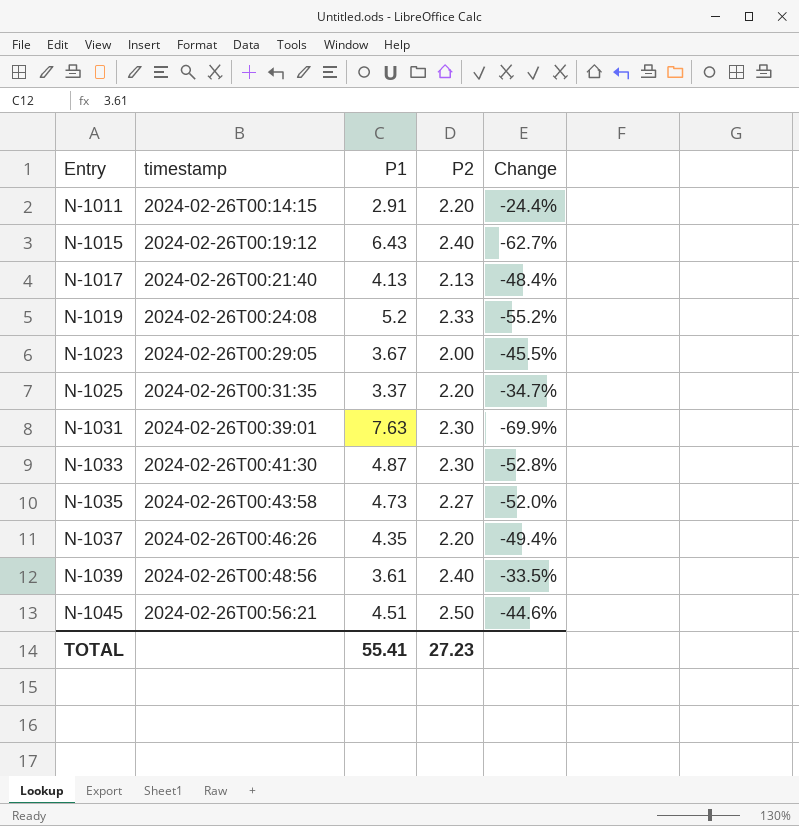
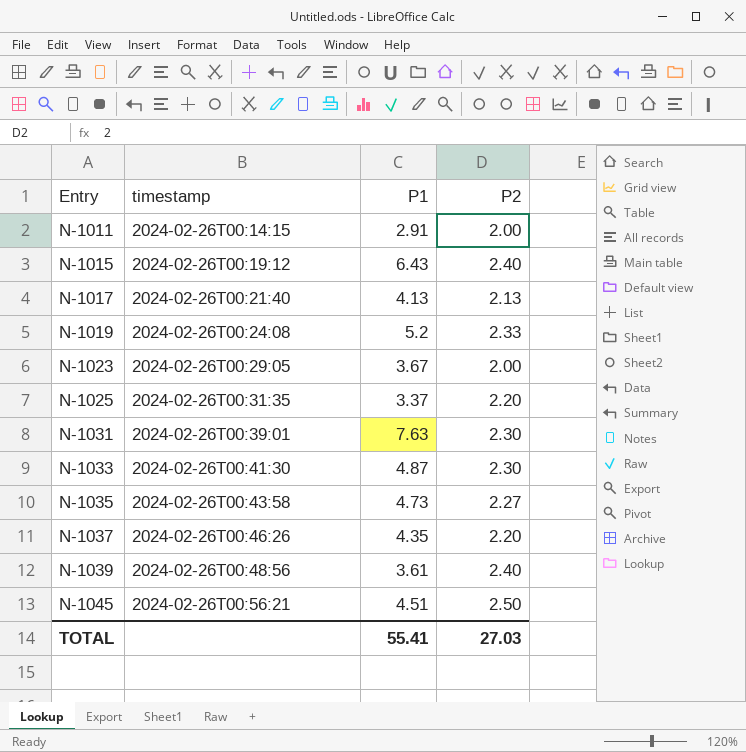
column Change | formula: ([P2] - [P1]) / [P1] -> none
N-1011 | P2: 2.20 -> 2.00
TOTAL | P2: 27.23 -> 27.03

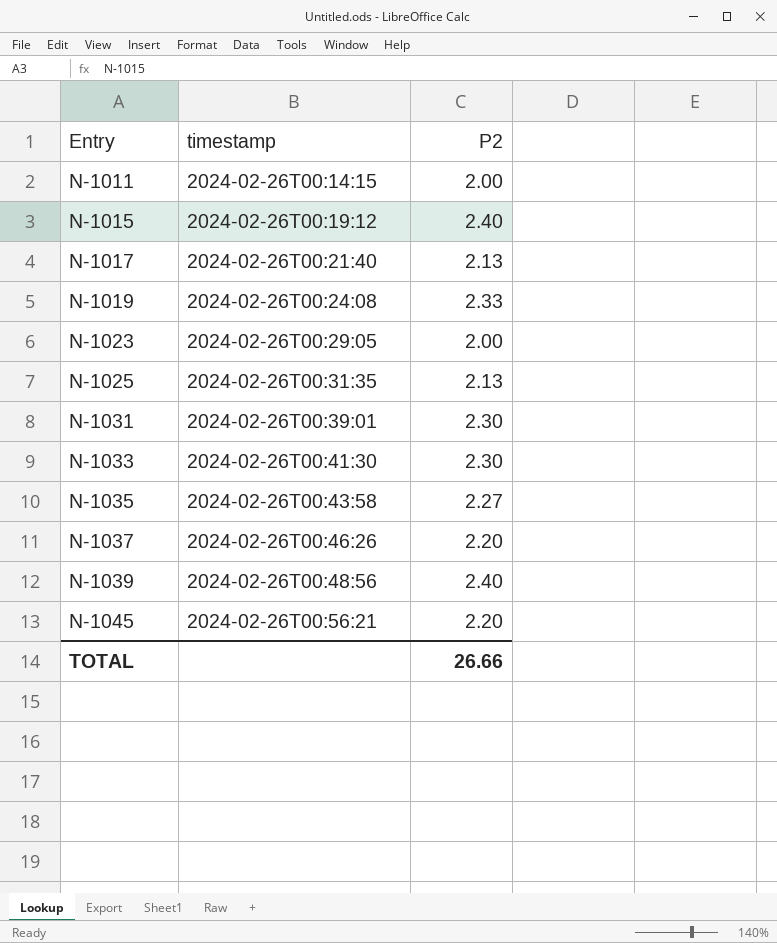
column P1 | position: 3 -> none
N-1025 | P2: 2.20 -> 2.13
N-1045 | P2: 2.50 -> 2.20
TOTAL | P2: 27.03 -> 26.66

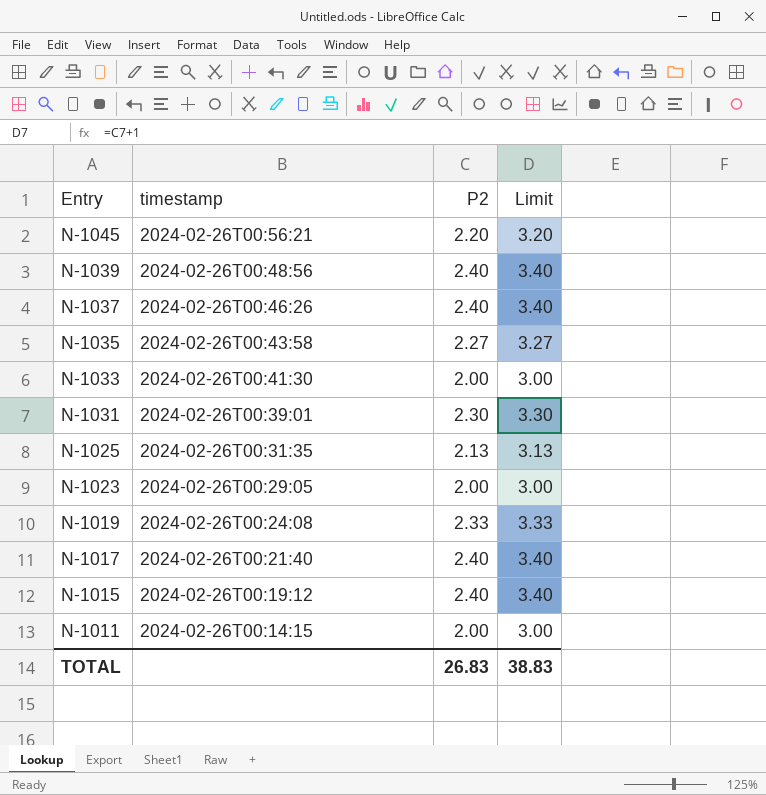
row order: Entry ascending -> Entry descending
column Limit | formula: none -> [P2] + 1
N-1037 | P2: 2.20 -> 2.40
N-1033 | P2: 2.30 -> 2.00
N-1017 | P2: 2.13 -> 2.40
TOTAL | P2: 26.66 -> 26.83

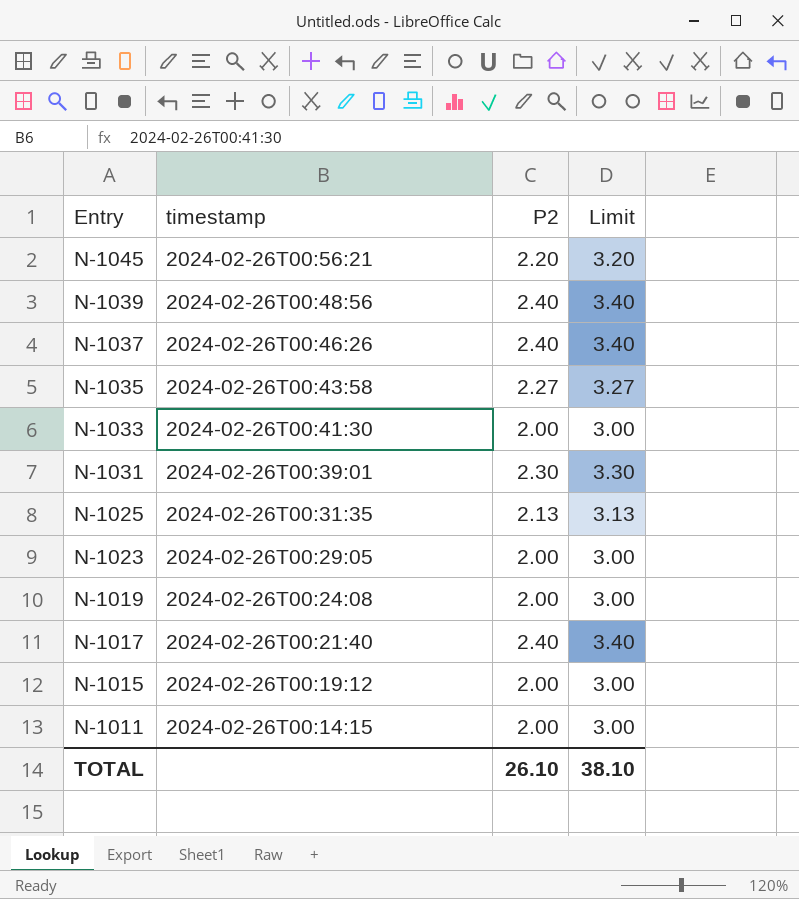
N-1019 | P2: 2.33 -> 2.00
N-1019 | Limit: 3.33 -> 3.00
N-1015 | P2: 2.40 -> 2.00
N-1015 | Limit: 3.40 -> 3.00
TOTAL | P2: 26.83 -> 26.10
TOTAL | Limit: 38.83 -> 38.10

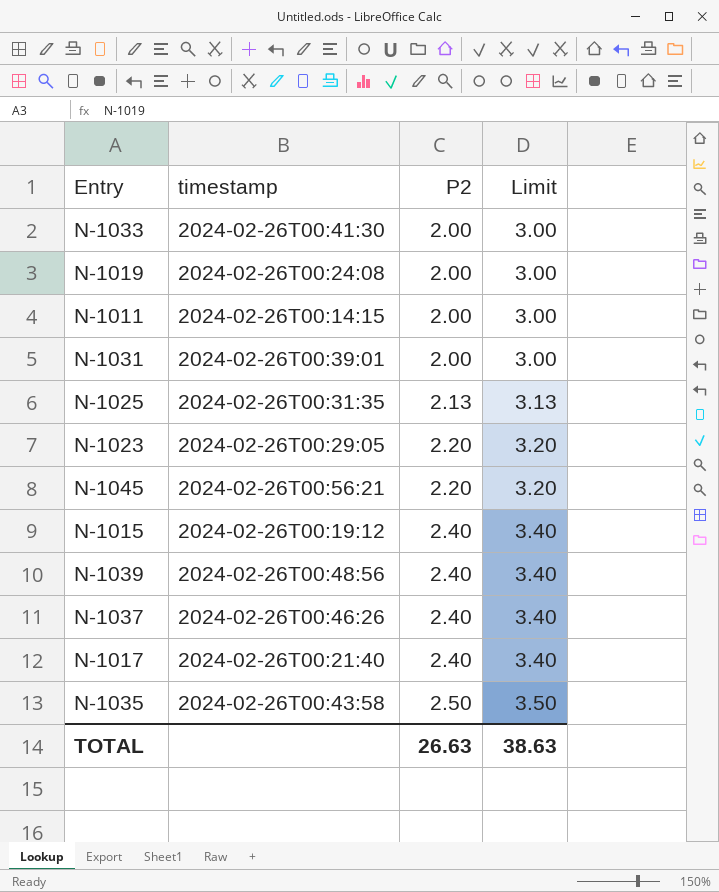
row order: Entry descending -> P2 ascending
N-1031 | P2: 2.30 -> 2.00
N-1031 | Limit: 3.30 -> 3.00
N-1023 | P2: 2.00 -> 2.20
N-1023 | Limit: 3.00 -> 3.20
N-1015 | P2: 2.00 -> 2.40
N-1015 | Limit: 3.00 -> 3.40
N-1035 | P2: 2.27 -> 2.50
N-1035 | Limit: 3.27 -> 3.50
TOTAL | P2: 26.10 -> 26.63
TOTAL | Limit: 38.10 -> 38.63

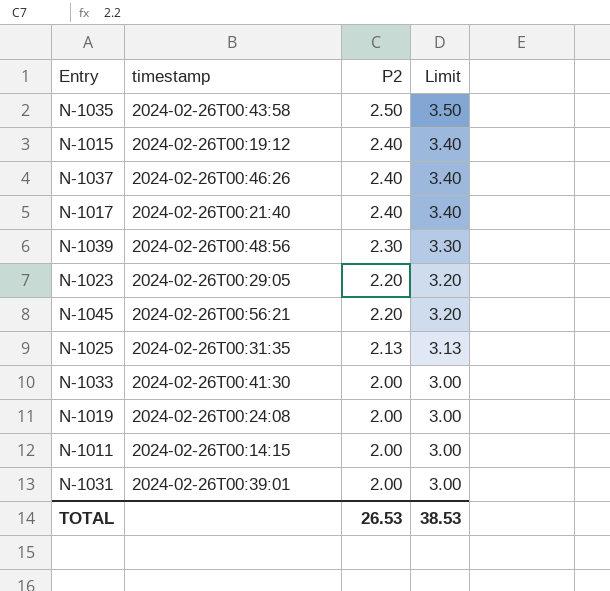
row order: P2 ascending -> P2 descending
N-1039 | P2: 2.40 -> 2.30
N-1039 | Limit: 3.40 -> 3.30
TOTAL | P2: 26.63 -> 26.53
TOTAL | Limit: 38.63 -> 38.53

